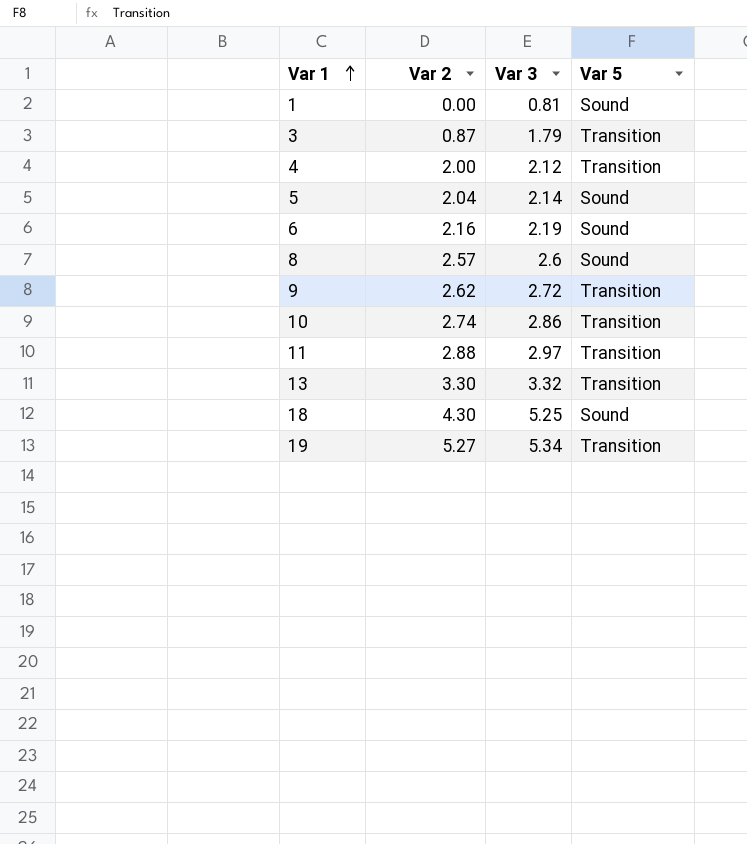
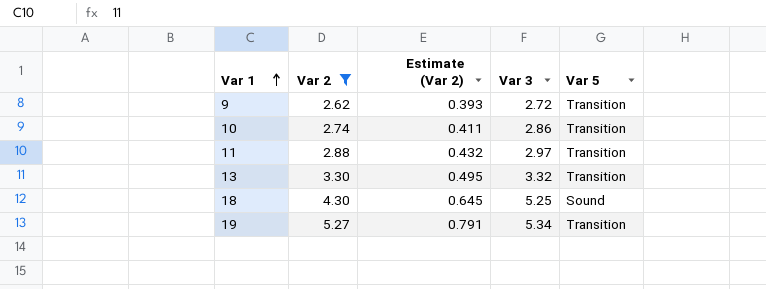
filter: none -> Var 2 >= 2.62
column Estimate (Var 2) | formula: none -> [Var 2] * 0.15

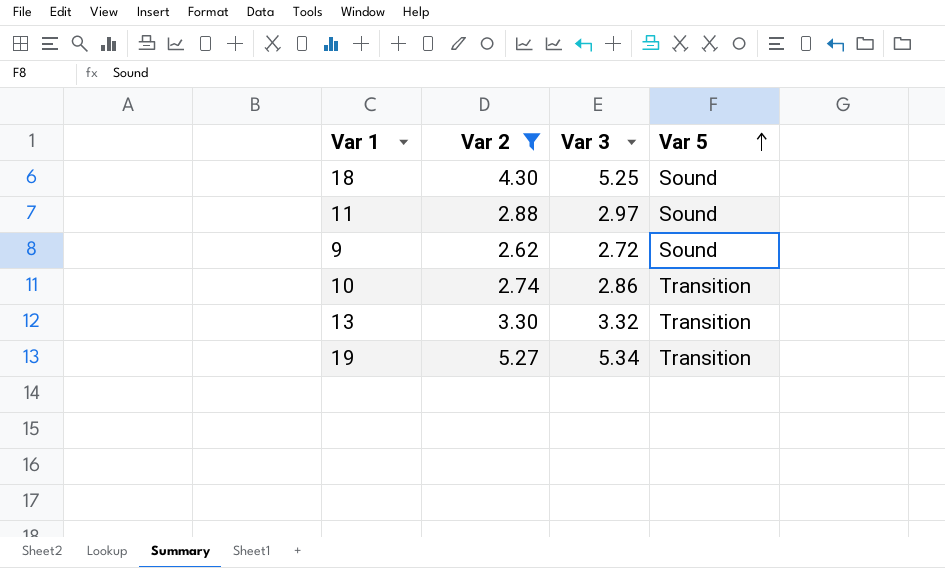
row order: Var 1 ascending -> Var 5 ascending
column Estimate (Var 2) | formula: [Var 2] * 0.15 -> none
11 | Var 5: Transition -> Sound
9 | Var 5: Transition -> Sound

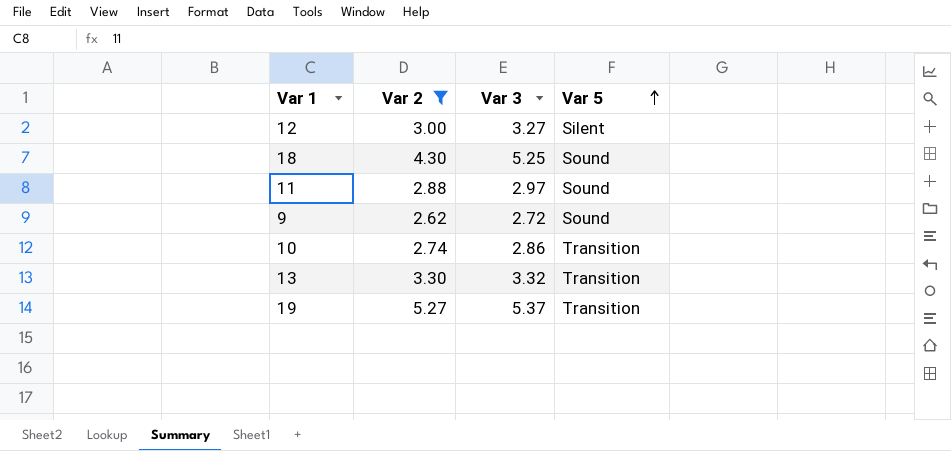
row 12: none -> 3.00 | 3.27 | Silent
19 | Var 3: 5.34 -> 5.37

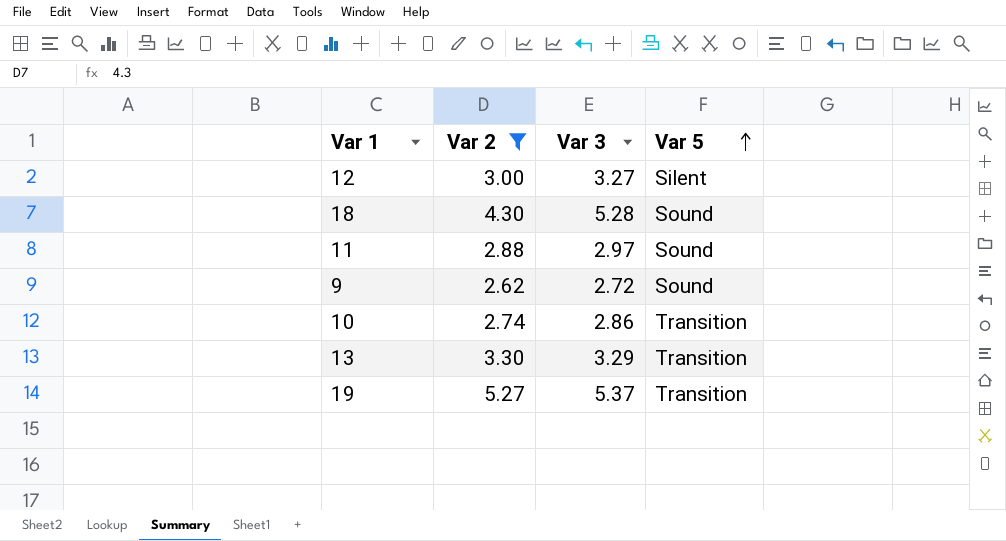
18 | Var 3: 5.25 -> 5.28
13 | Var 3: 3.32 -> 3.29

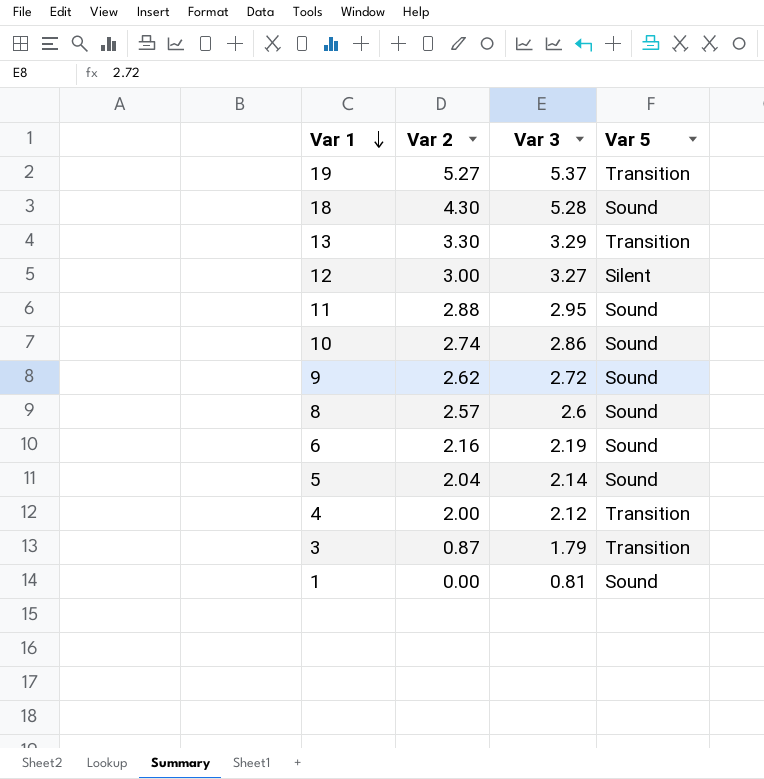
filter: Var 2 >= 2.62 -> none
row order: Var 5 ascending -> Var 1 descending
11 | Var 3: 2.97 -> 2.95
10 | Var 5: Transition -> Sound

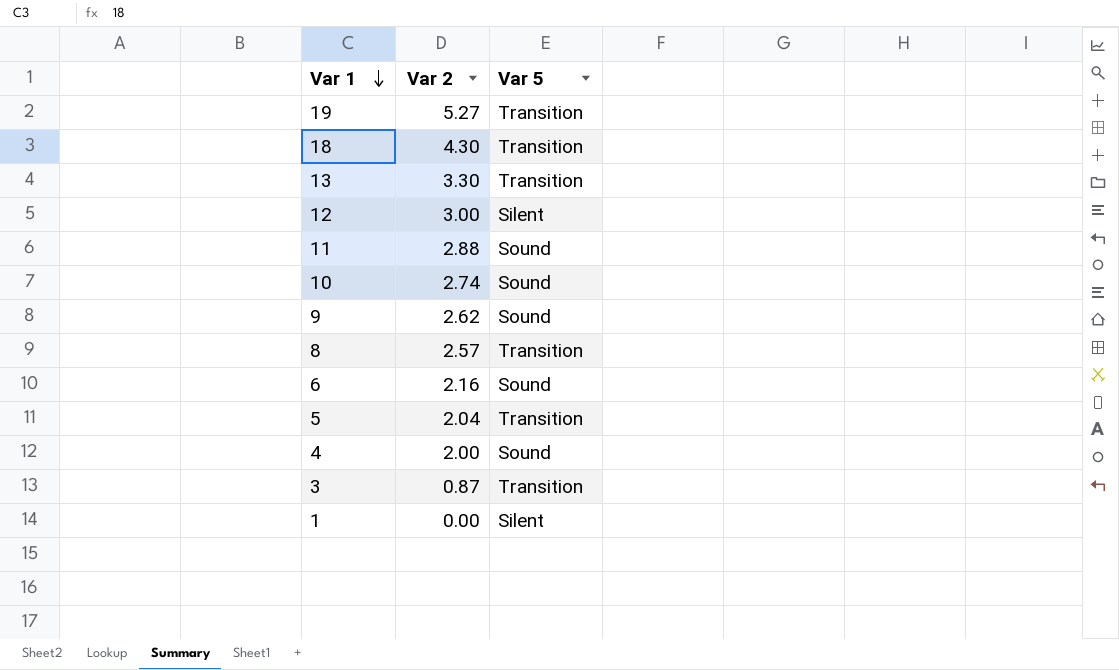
column Var 3 | position: 3 -> none
18 | Var 5: Sound -> Transition
8 | Var 5: Sound -> Transition
5 | Var 5: Sound -> Transition
4 | Var 5: Transition -> Sound
1 | Var 5: Sound -> Silent

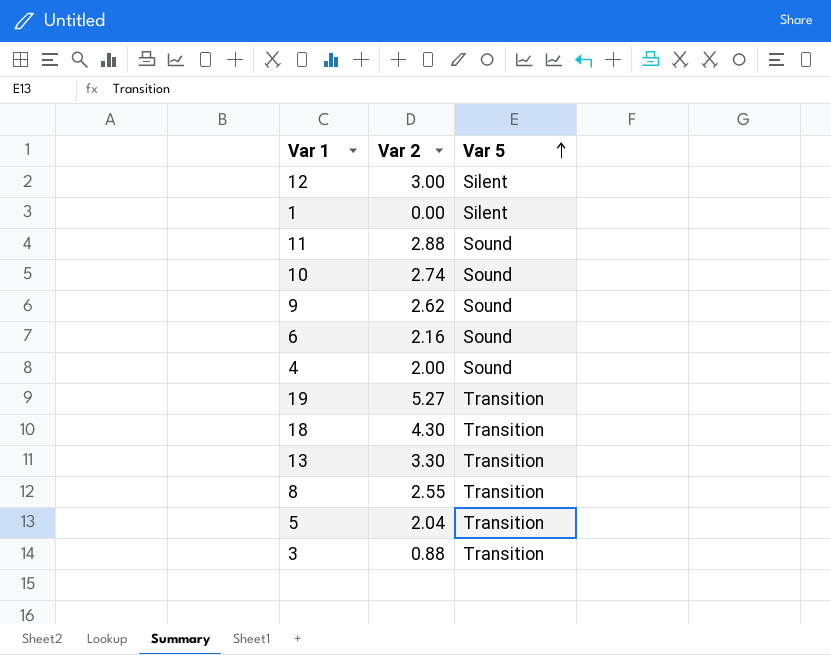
row order: Var 1 descending -> Var 5 ascending
8 | Var 2: 2.57 -> 2.55
3 | Var 2: 0.87 -> 0.88

